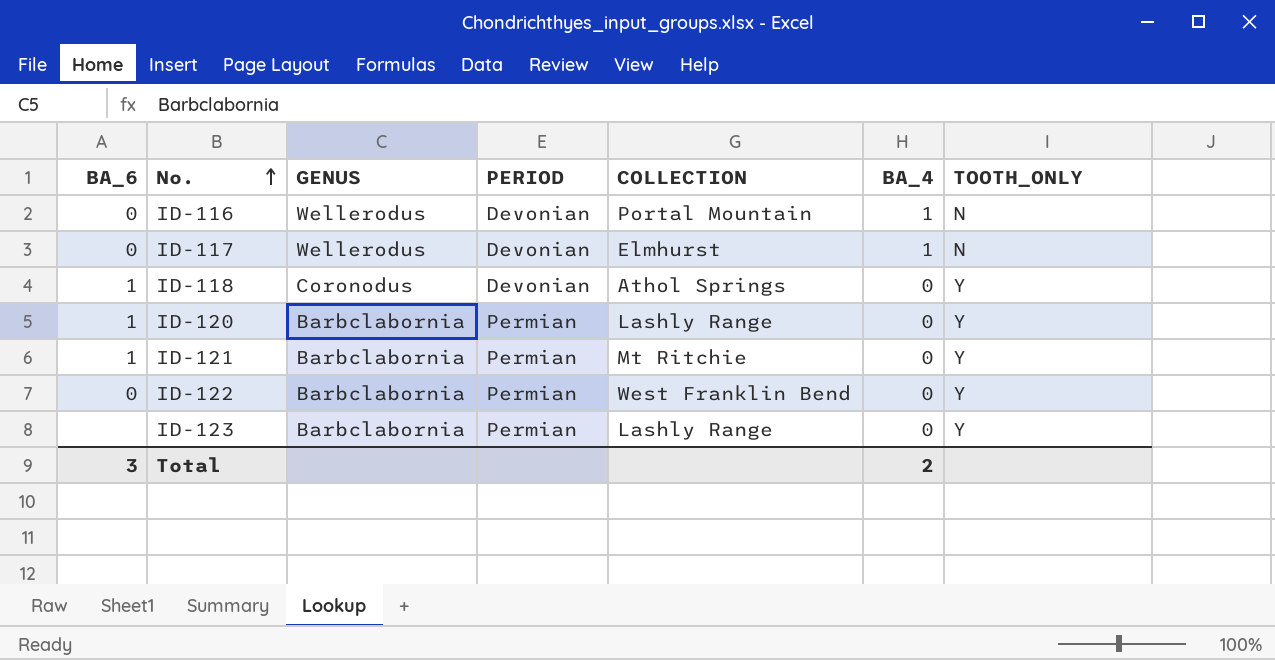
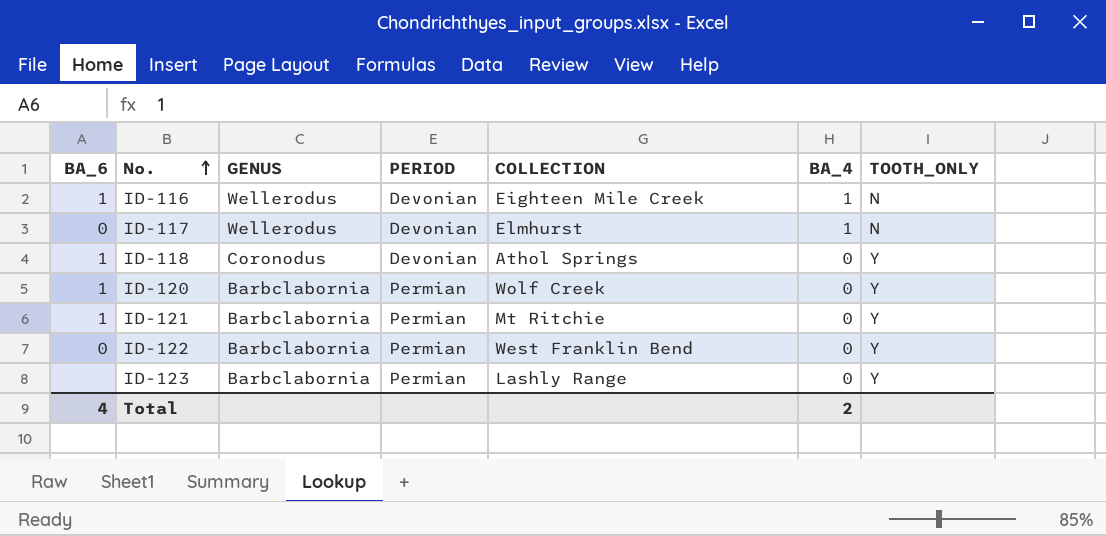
ID-116 | BA_6: 0 -> 1
ID-116 | COLLECTION: Portal Mountain -> Eighteen Mile Creek
ID-120 | COLLECTION: Lashly Range -> Wolf Creek
Total | BA_6: 3 -> 4

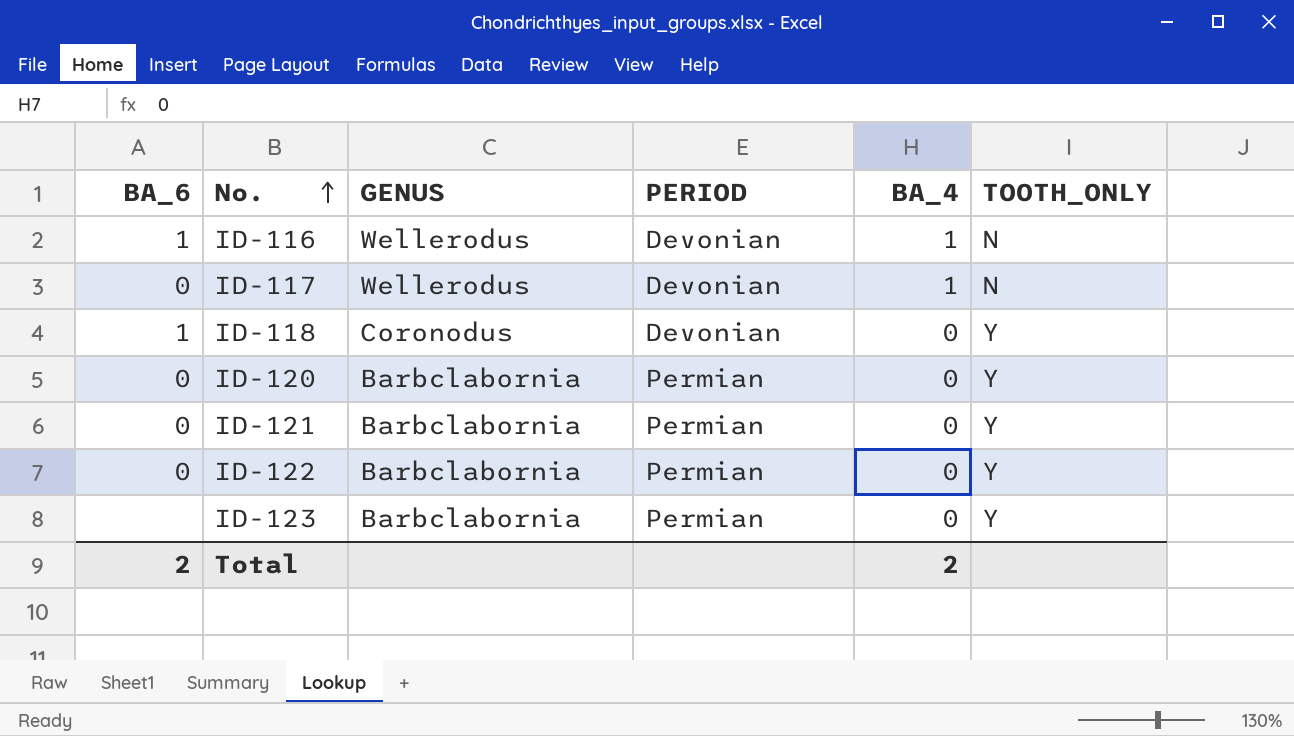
column COLLECTION | position: 5 -> none
ID-120 | BA_6: 1 -> 0
ID-121 | BA_6: 1 -> 0
Total | BA_6: 4 -> 2

